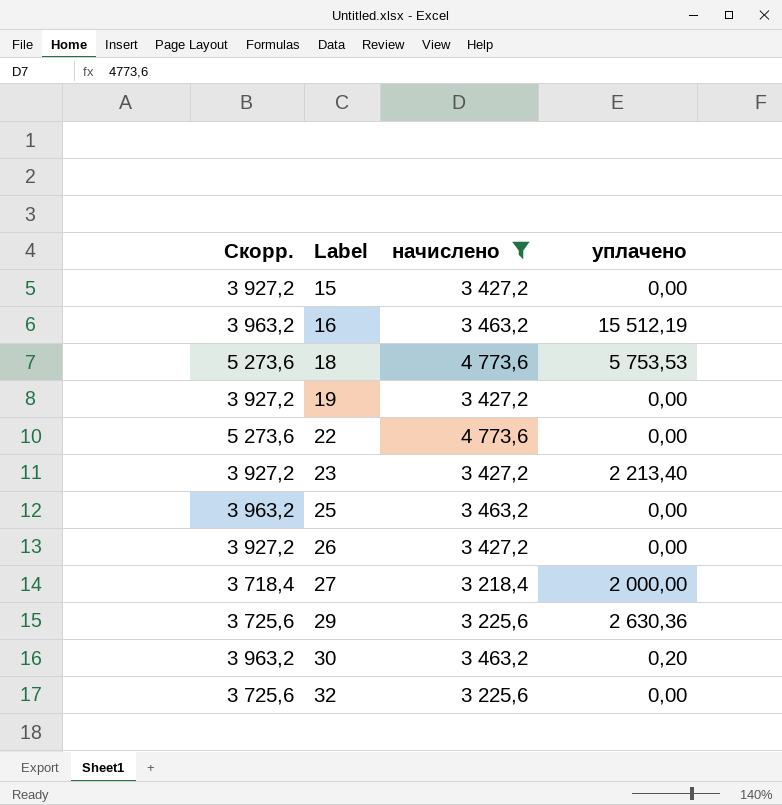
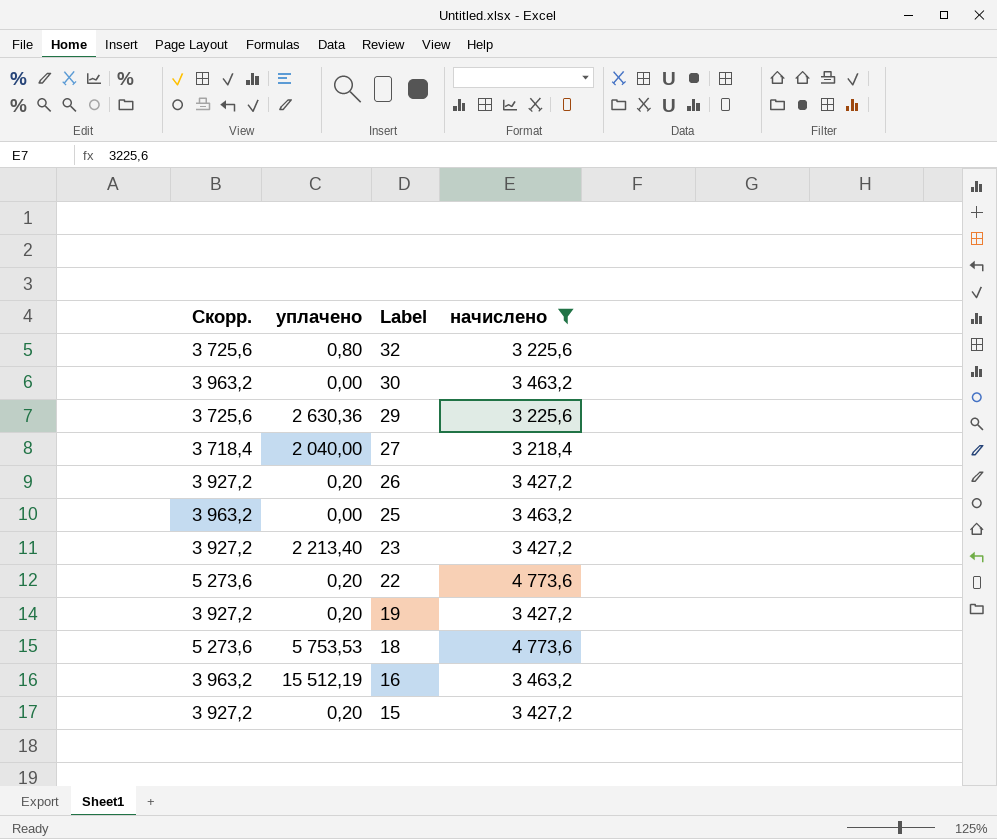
row order: Label ascending -> Label descending
column уплачено | position: 4 -> 2
32 | уплачено: 0,00 -> 0,80
30 | уплачено: 0,20 -> 0,00
27 | уплачено: 2 000,00 -> 2 040,00
26 | уплачено: 0,00 -> 0,20
22 | уплачено: 0,00 -> 0,20
19 | уплачено: 0,00 -> 0,20
15 | уплачено: 0,00 -> 0,20

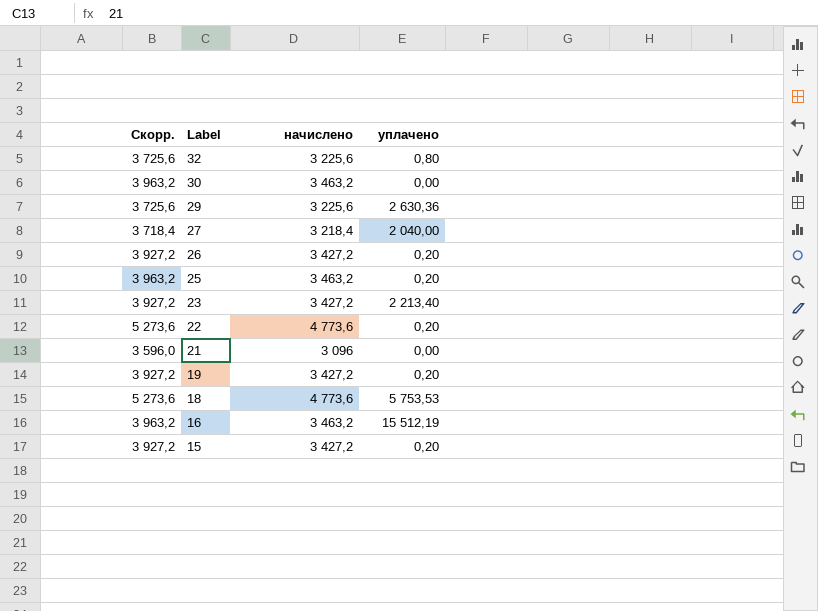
filter: начислено != 3 096 -> none
column уплачено | position: 2 -> 4
25 | уплачено: 0,00 -> 0,20

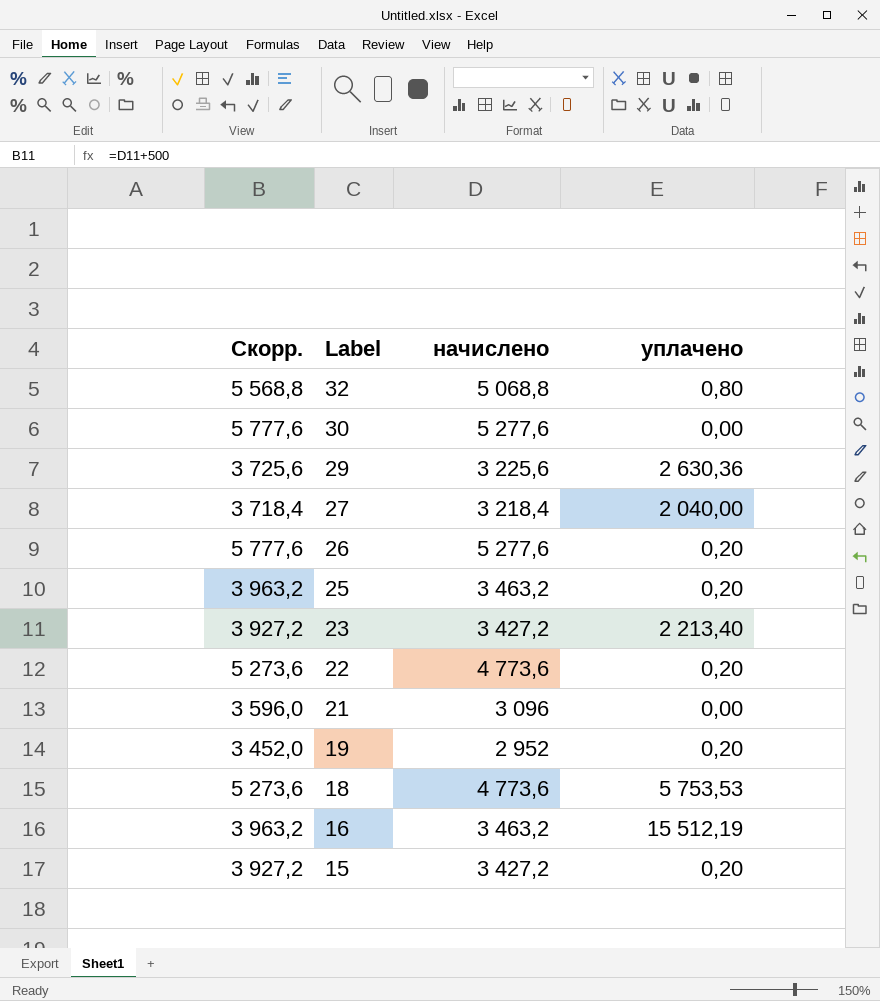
32 | Скорр.: 3 725,6 -> 5 568,8
32 | начислено: 3 225,6 -> 5 068,8
30 | Скорр.: 3 963,2 -> 5 777,6
30 | начислено: 3 463,2 -> 5 277,6
26 | Скорр.: 3 927,2 -> 5 777,6
26 | начислено: 3 427,2 -> 5 277,6
19 | Скорр.: 3 927,2 -> 3 452,0
19 | начислено: 3 427,2 -> 2 952

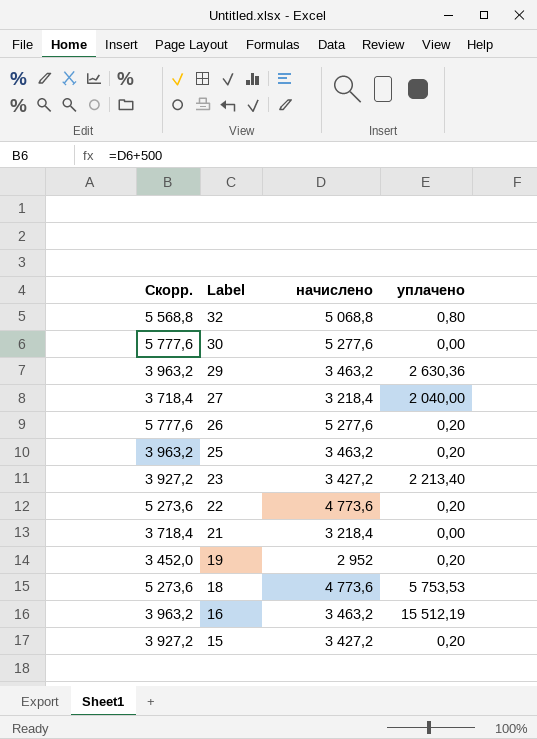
29 | Скорр.: 3 725,6 -> 3 963,2
29 | начислено: 3 225,6 -> 3 463,2
21 | Скорр.: 3 596,0 -> 3 718,4
21 | начислено: 3 096 -> 3 218,4

